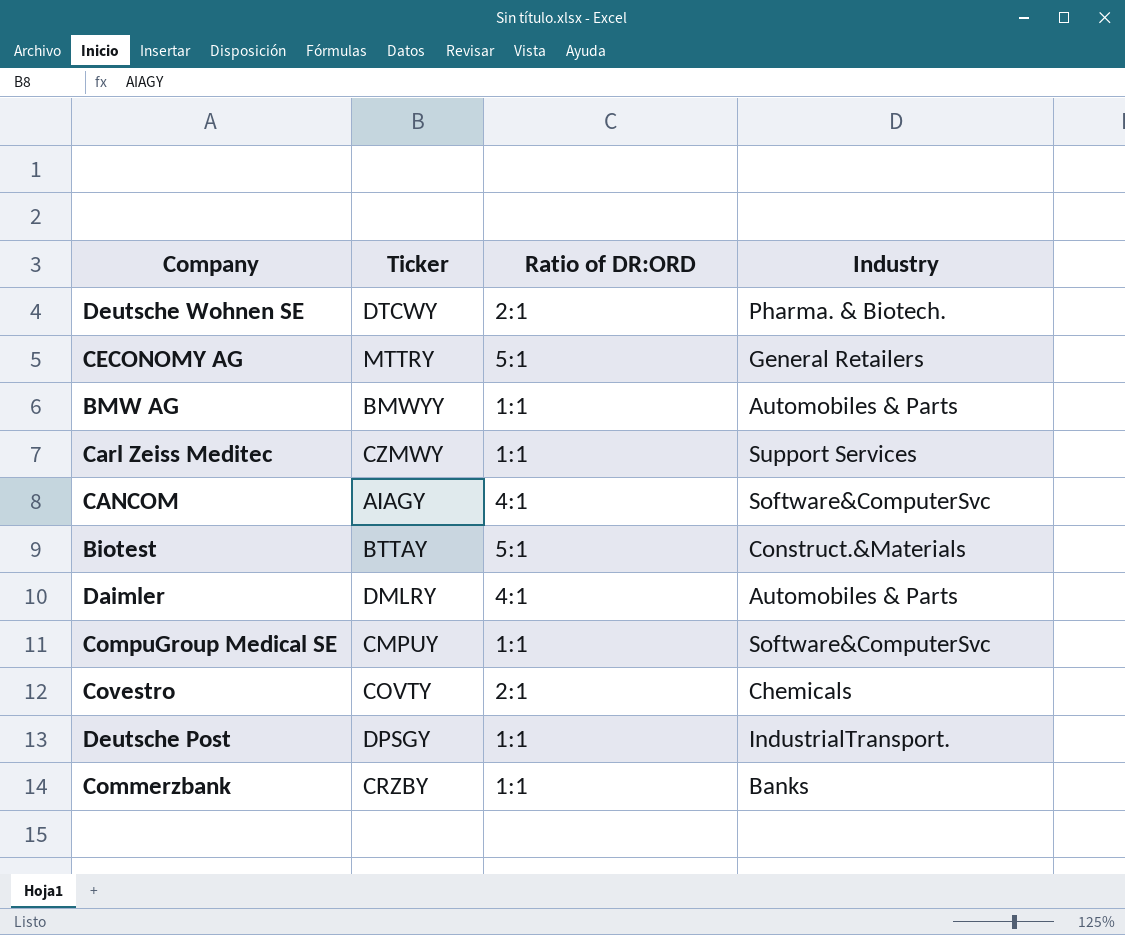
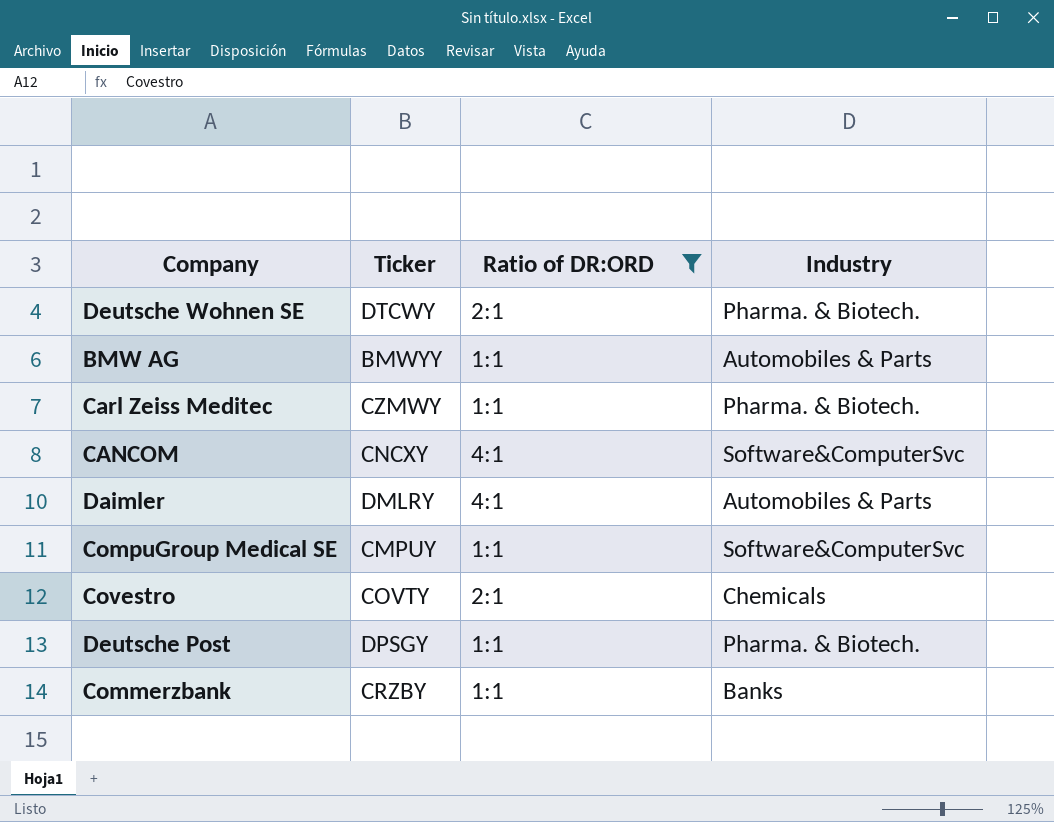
filter: none -> Ratio of DR:ORD != 5:1
Carl Zeiss Meditec | Industry: Support Services -> Pharma. & Biotech.
CANCOM | Ticker: AIAGY -> CNCXY
Deutsche Post | Industry: IndustrialTransport. -> Pharma. & Biotech.

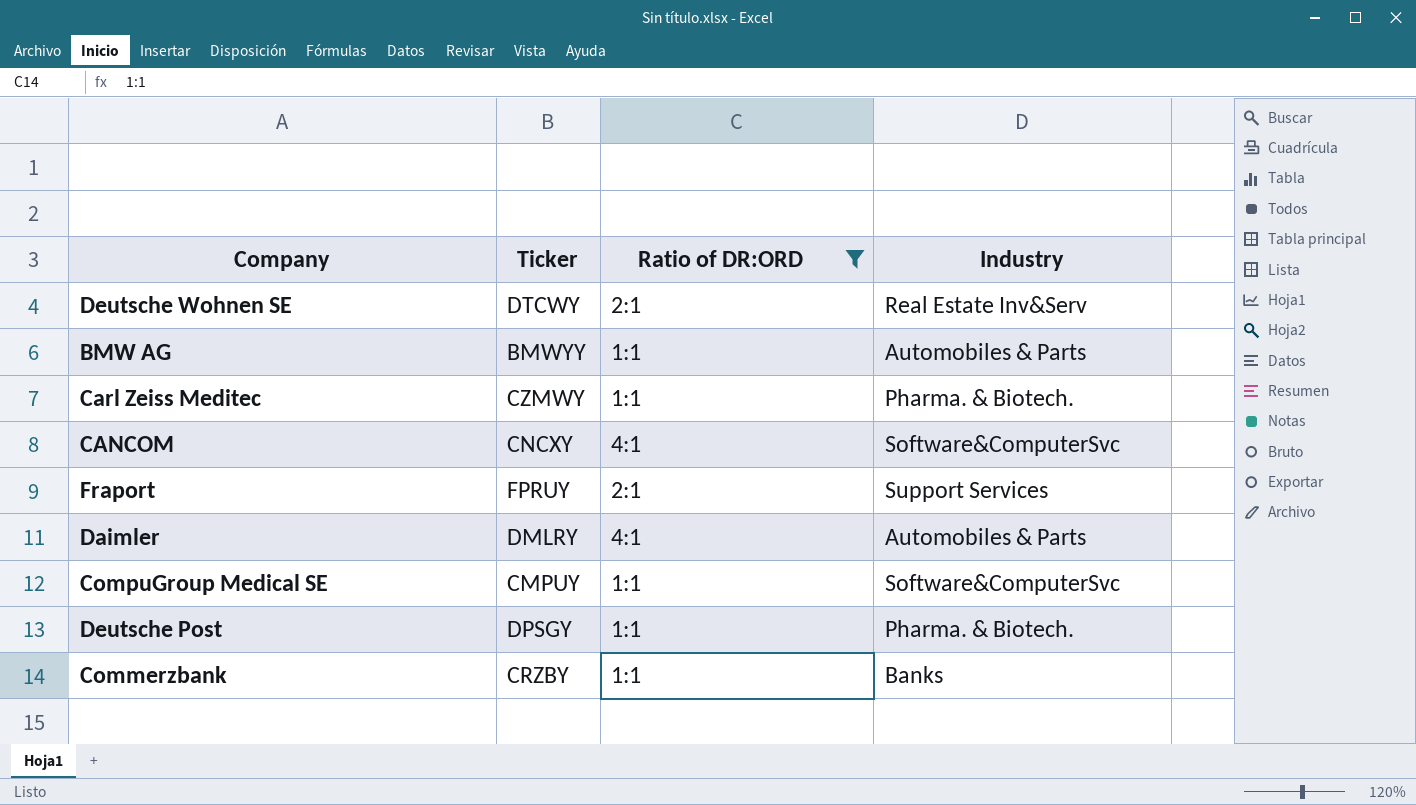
row Covestro: COVTY | 2:1 | Chemicals -> none
Deutsche Wohnen SE | Industry: Pharma. & Biotech. -> Real Estate Inv&Serv
row Fraport: none -> FPRUY | 2:1 | Support Services

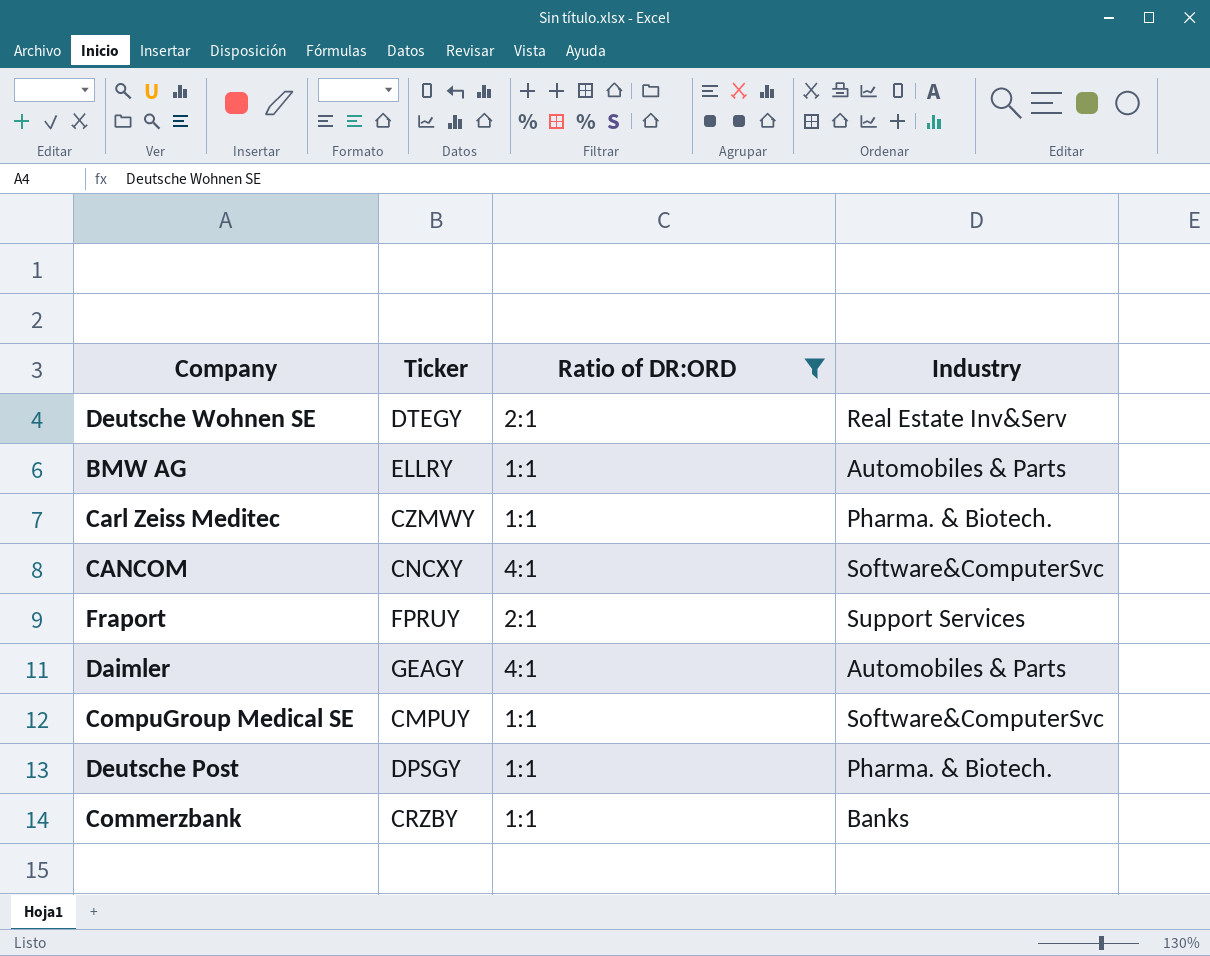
Deutsche Wohnen SE | Ticker: DTCWY -> DTEGY
BMW AG | Ticker: BMWYY -> ELLRY
Daimler | Ticker: DMLRY -> GEAGY

